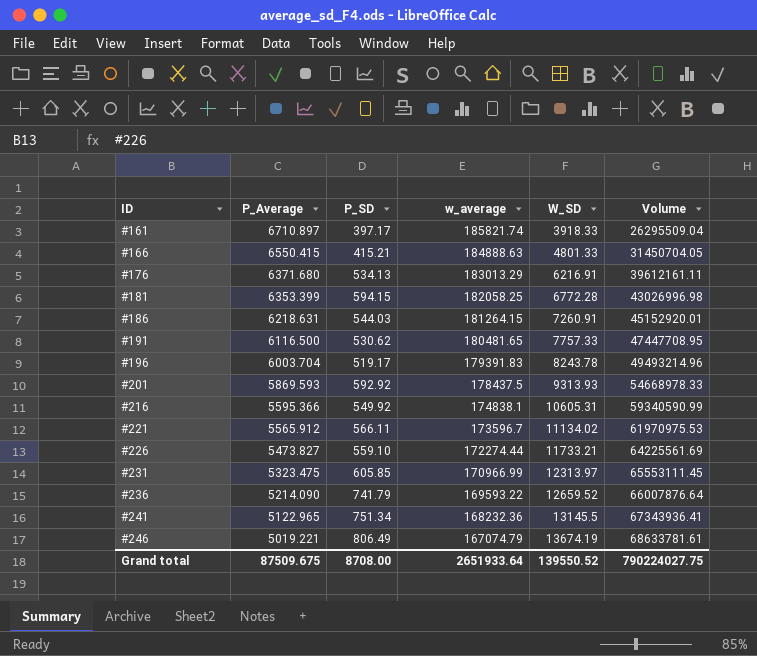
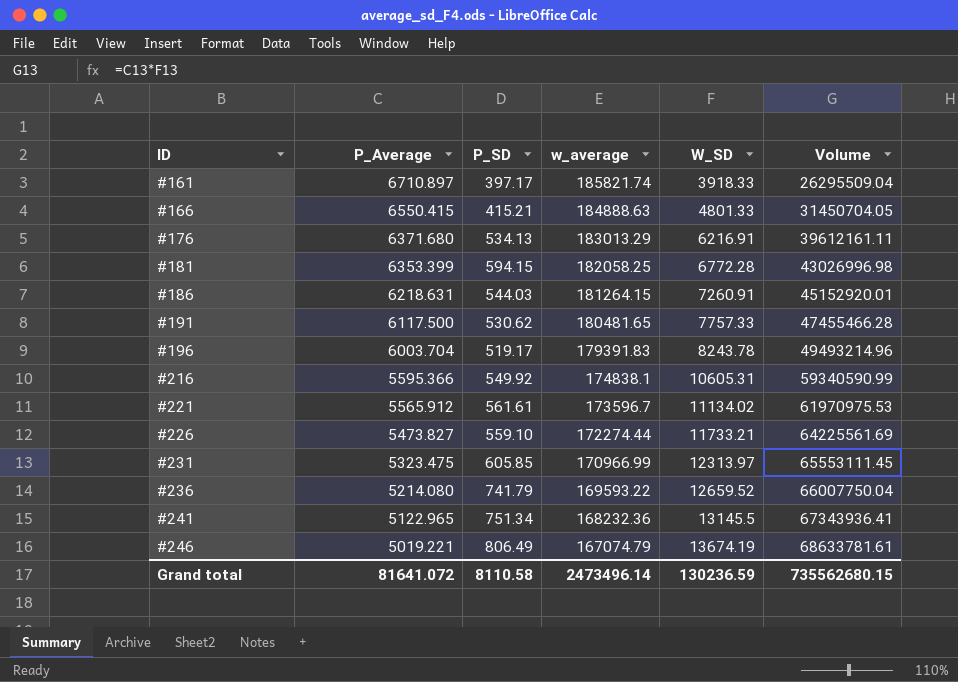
row #201: 5869.593 | 592.92 | 178437.5 | 9313.93 | 54668978.33 -> none
#191 | P_Average: 6116.500 -> 6117.500
#191 | Volume: 47447708.95 -> 47455466.28
#221 | P_SD: 566.11 -> 561.61
#236 | P_Average: 5214.090 -> 5214.080
#236 | Volume: 66007876.64 -> 66007750.04
Grand total | P_Average: 87509.675 -> 81641.072
Grand total | P_SD: 8708.00 -> 8110.58
Grand total | w_average: 2651933.64 -> 2473496.14
Grand total | W_SD: 139550.52 -> 130236.59
Grand total | Volume: 790224027.75 -> 735562680.15

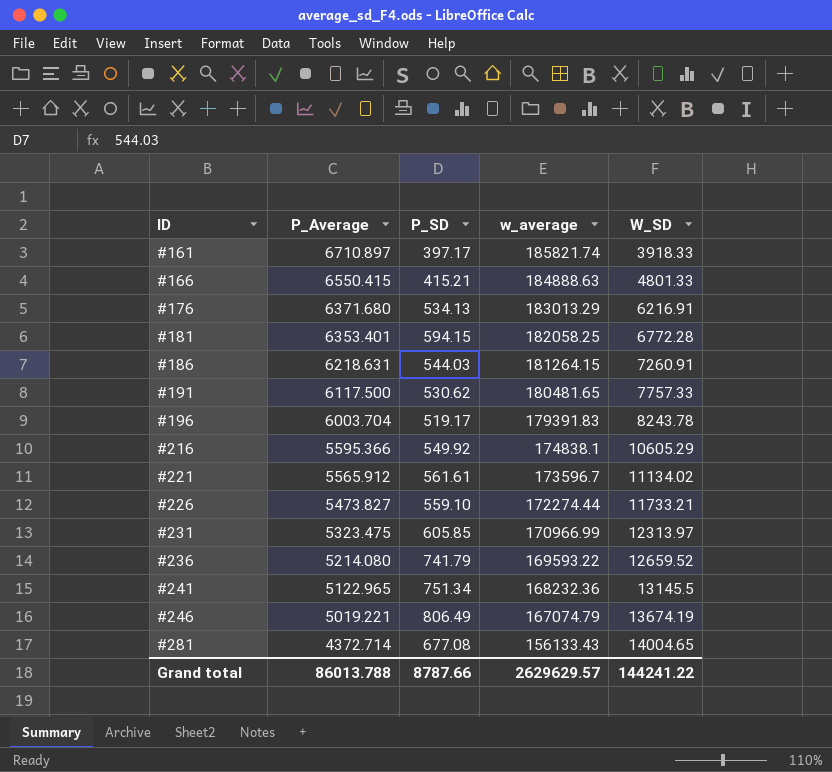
column Volume | formula: [P_Average] * [W_SD] -> none
#181 | P_Average: 6353.399 -> 6353.401
#216 | W_SD: 10605.31 -> 10605.29
row #281: none -> 4372.714 | 677.08 | 156133.43 | 14004.65
Grand total | P_Average: 81641.072 -> 86013.788
Grand total | P_SD: 8110.58 -> 8787.66
Grand total | w_average: 2473496.14 -> 2629629.57
Grand total | W_SD: 130236.59 -> 144241.22

